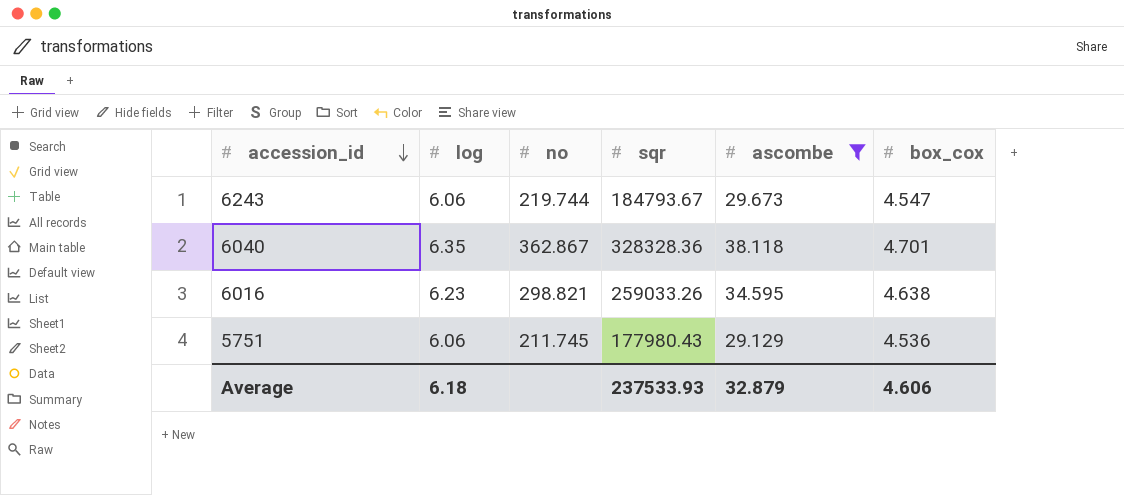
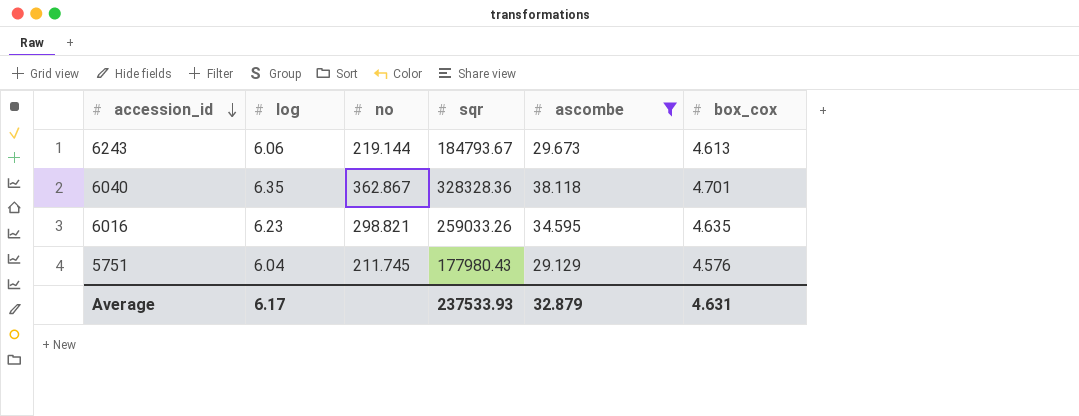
6243 | no: 219.744 -> 219.144
6243 | box_cox: 4.547 -> 4.613
6016 | box_cox: 4.638 -> 4.635
5751 | log: 6.06 -> 6.04
5751 | box_cox: 4.536 -> 4.576
Average | log: 6.18 -> 6.17
Average | box_cox: 4.606 -> 4.631

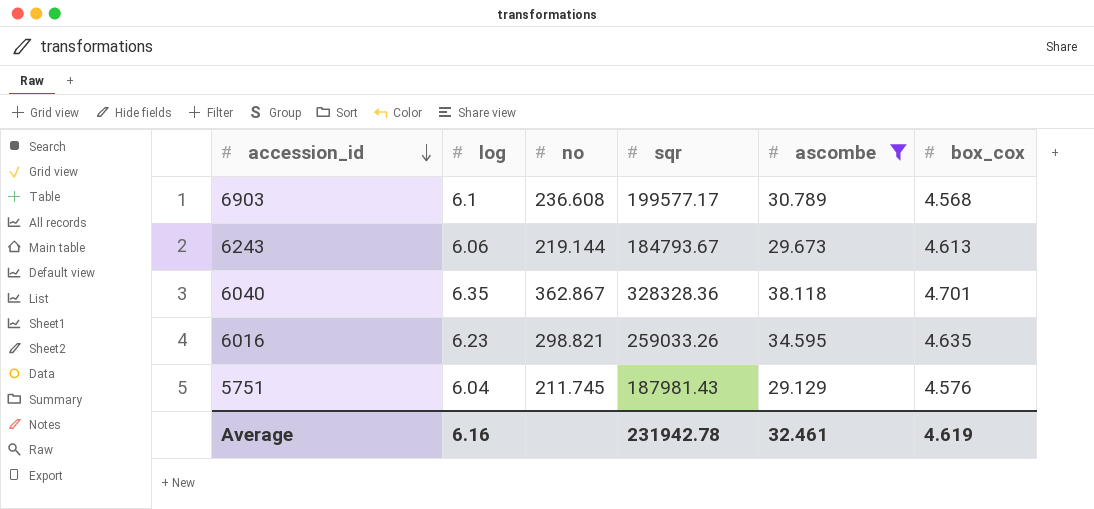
row 6903: none -> 6.1 | 236.608 | 199577.17 | 30.789 | 4.568
5751 | sqr: 177980.43 -> 187981.43
Average | log: 6.17 -> 6.16
Average | sqr: 237533.93 -> 231942.78
Average | ascombe: 32.879 -> 32.461
Average | box_cox: 4.631 -> 4.619

